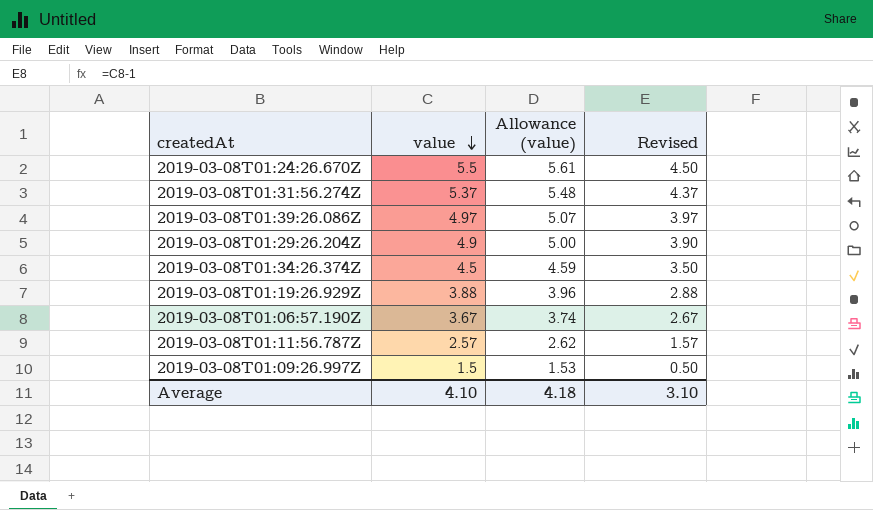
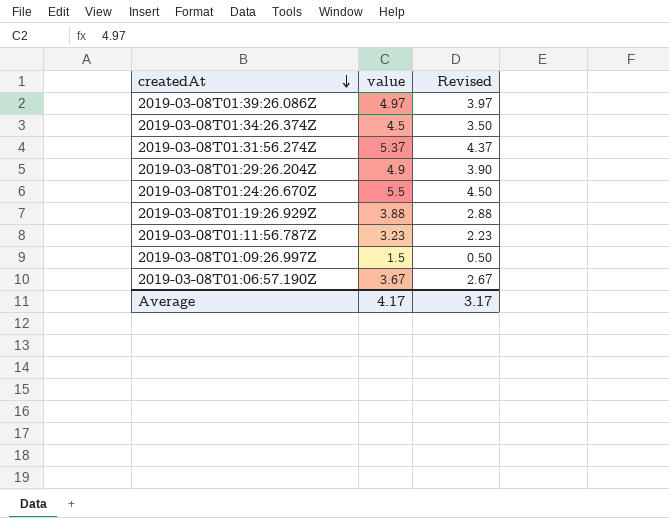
row order: value descending -> createdAt descending
column Allowance (value) | formula: [value] * 1.02 -> none
2019-03-08T01:11:56.787Z | value: 2.57 -> 3.23
2019-03-08T01:11:56.787Z | Revised: 1.57 -> 2.23
Average | value: 4.10 -> 4.17
Average | Revised: 3.10 -> 3.17

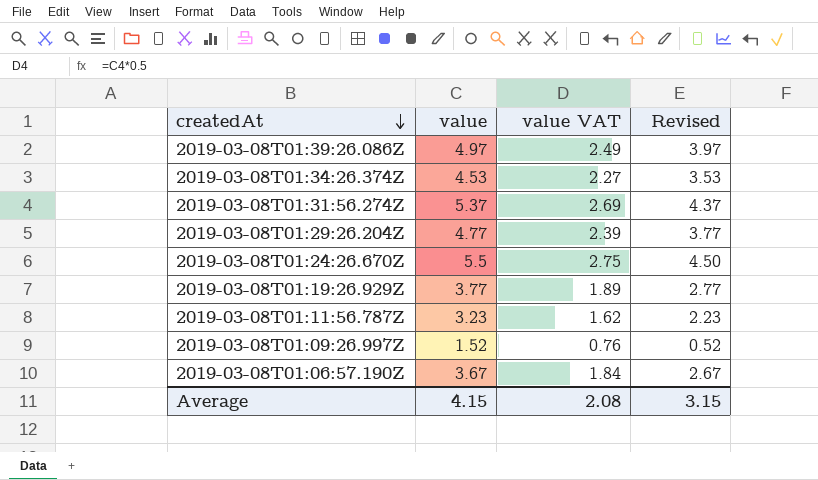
column value VAT | formula: none -> [value] * 0.5
2019-03-08T01:34:26.374Z | value: 4.5 -> 4.53
2019-03-08T01:34:26.374Z | Revised: 3.50 -> 3.53
2019-03-08T01:29:26.204Z | value: 4.9 -> 4.77
2019-03-08T01:29:26.204Z | Revised: 3.90 -> 3.77
2019-03-08T01:19:26.929Z | value: 3.88 -> 3.77
2019-03-08T01:19:26.929Z | Revised: 2.88 -> 2.77
2019-03-08T01:09:26.997Z | value: 1.5 -> 1.52
2019-03-08T01:09:26.997Z | Revised: 0.50 -> 0.52
Average | value: 4.17 -> 4.15
Average | Revised: 3.17 -> 3.15

